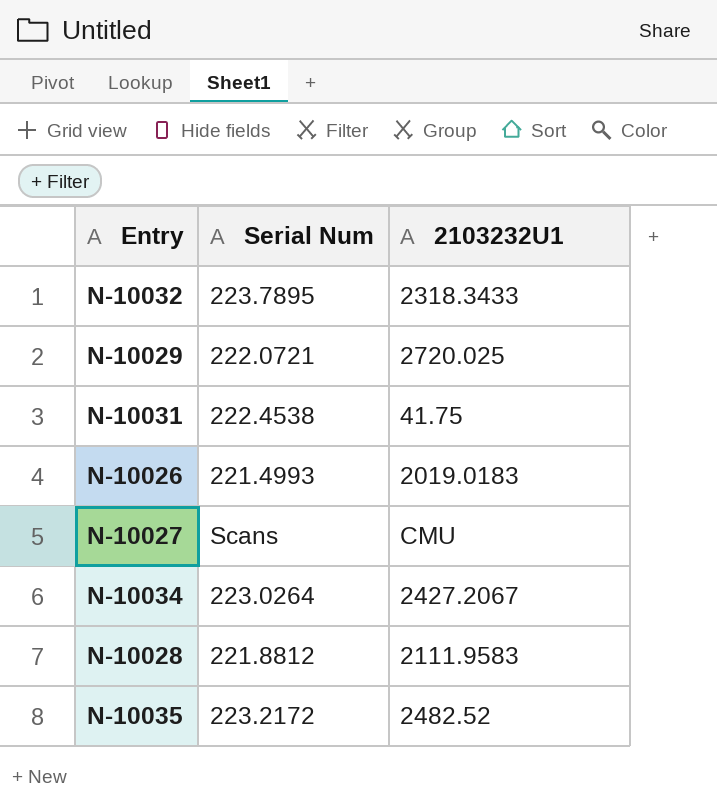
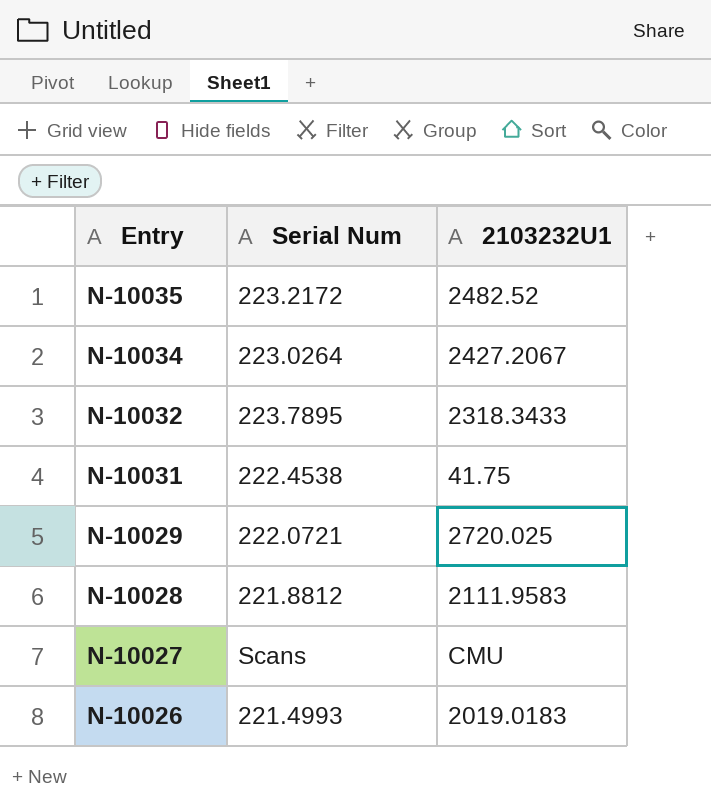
row order: none -> Entry descending

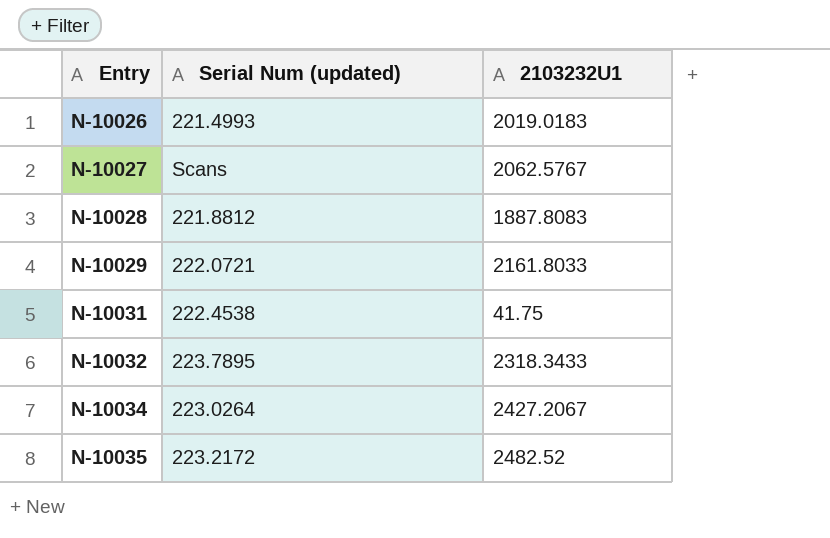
row order: Entry descending -> Entry ascending
column name: Serial Num -> Serial Num (updated)
N-10027 | 2103232U1: CMU -> 2062.5767
N-10028 | 2103232U1: 2111.9583 -> 1887.8083
N-10029 | 2103232U1: 2720.025 -> 2161.8033

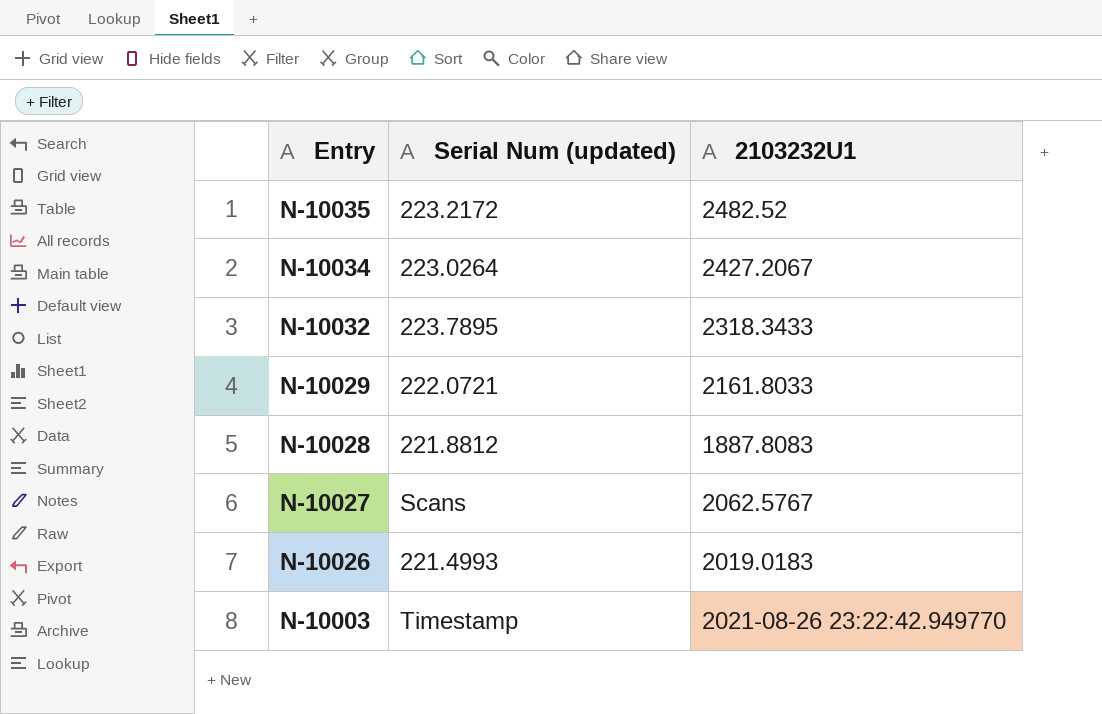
row order: Entry ascending -> Entry descending
row N-10031: 222.4538 | 41.75 -> none
row N-10003: none -> Timestamp | 2021-08-26 23:22:42.949770

